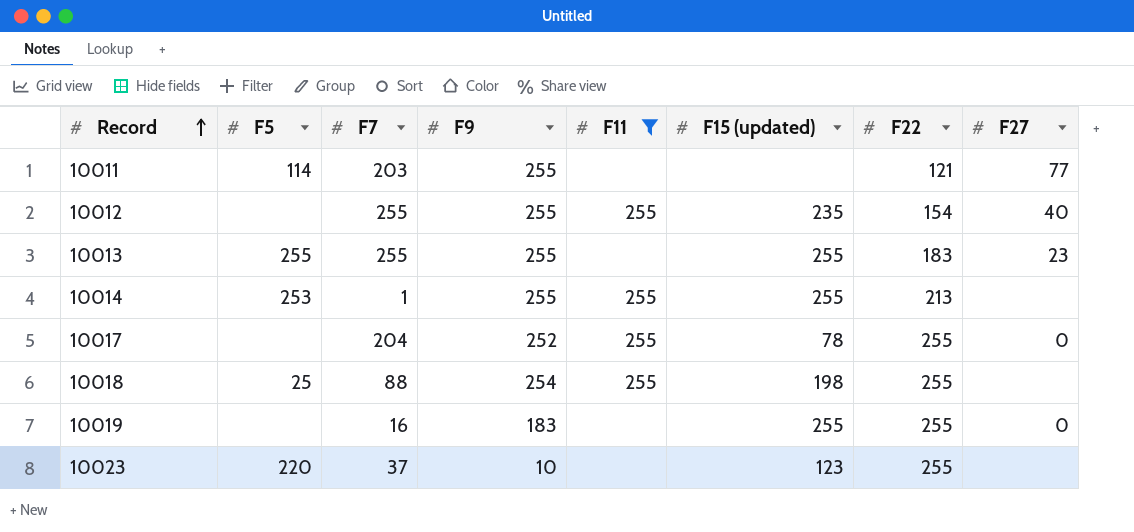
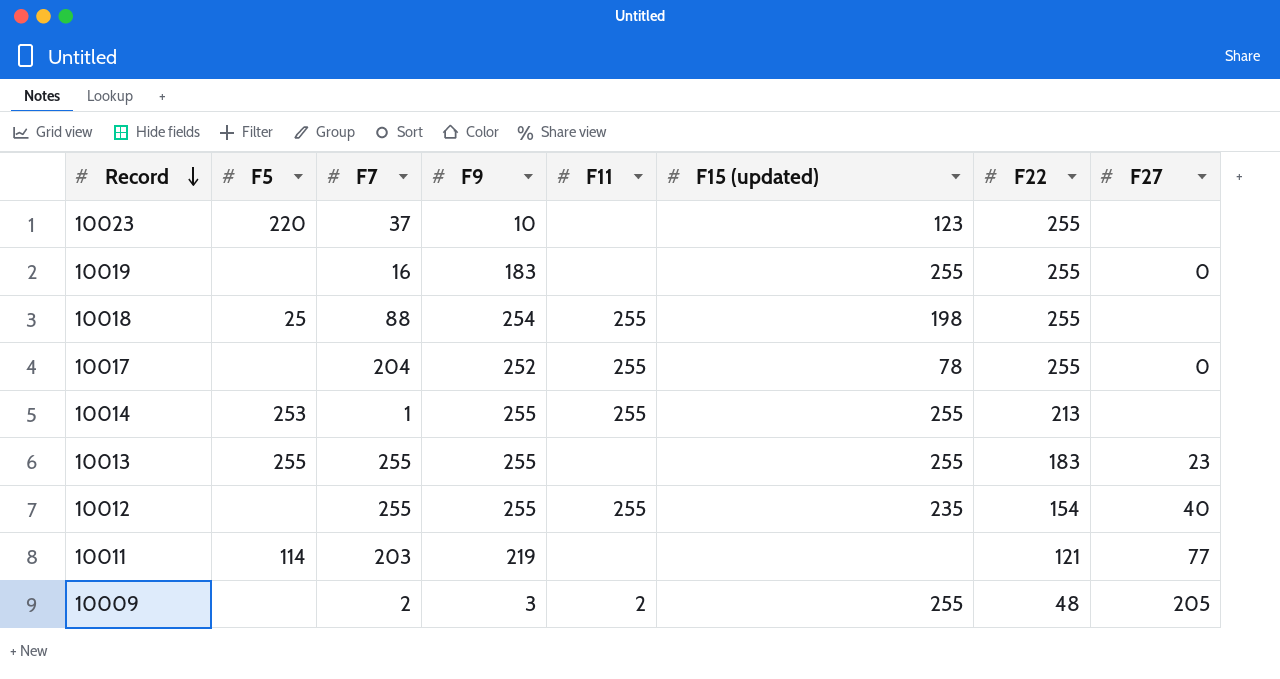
filter: F11 != 2 -> none
row order: Record ascending -> Record descending
10011 | F9: 255 -> 219

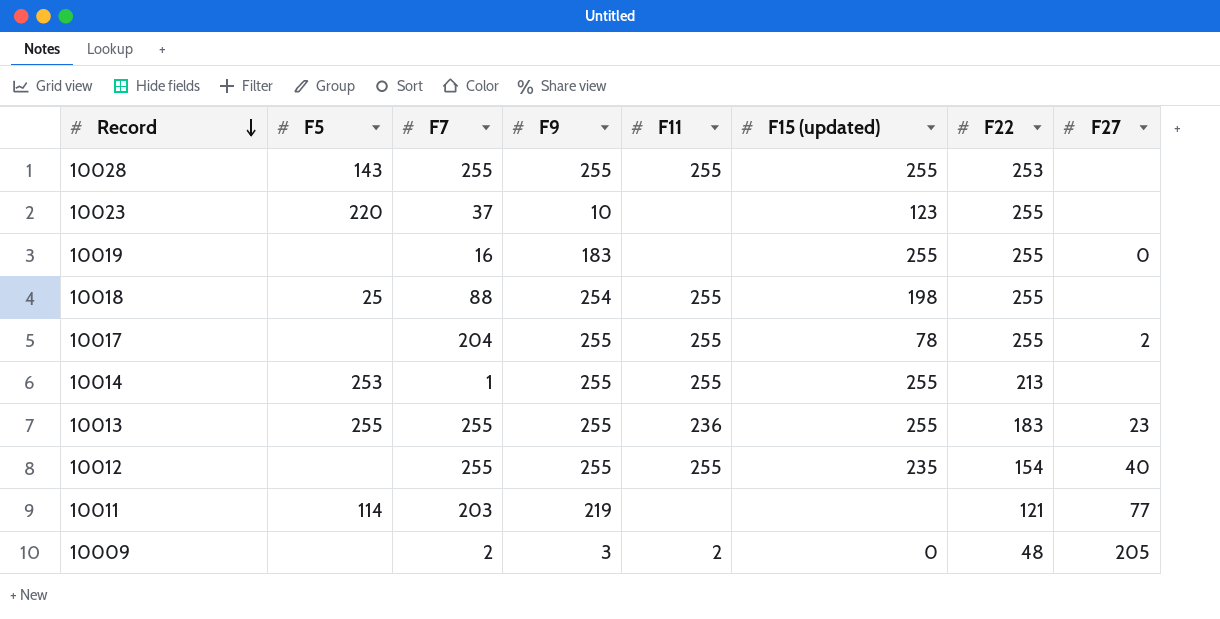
row 10028: none -> 143 | 255 | 255 | 255 | 255 | 253 | none
10017 | F9: 252 -> 255
10017 | F27: 0 -> 2
10013 | F11: none -> 236
10009 | F15 (updated): 255 -> 0

